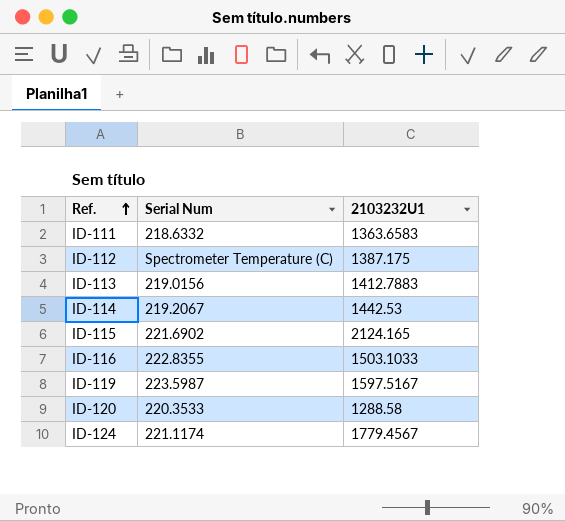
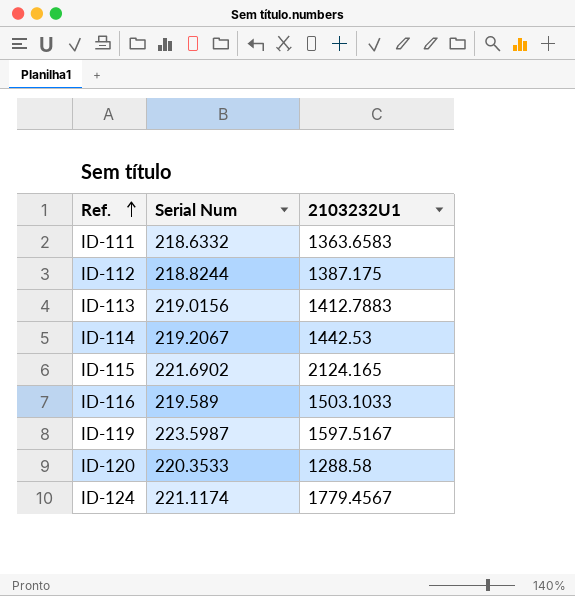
ID-112 | Serial Num: Spectrometer Temperature (C) -> 218.8244
ID-116 | Serial Num: 222.8355 -> 219.589

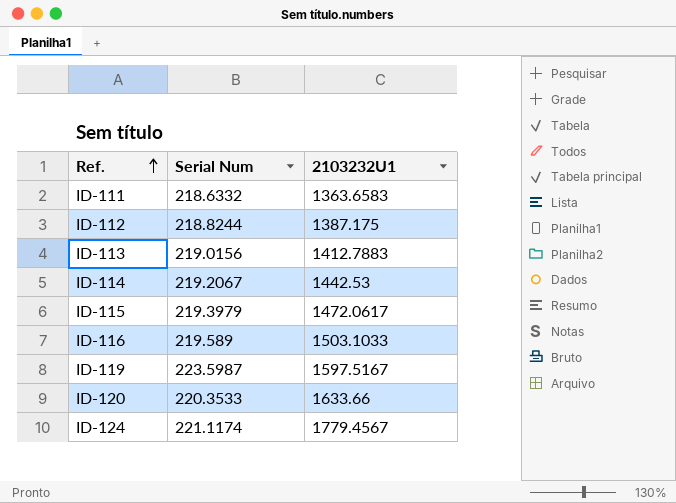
ID-115 | Serial Num: 221.6902 -> 219.3979
ID-115 | 2103232U1: 2124.165 -> 1472.0617
ID-120 | 2103232U1: 1288.58 -> 1633.66

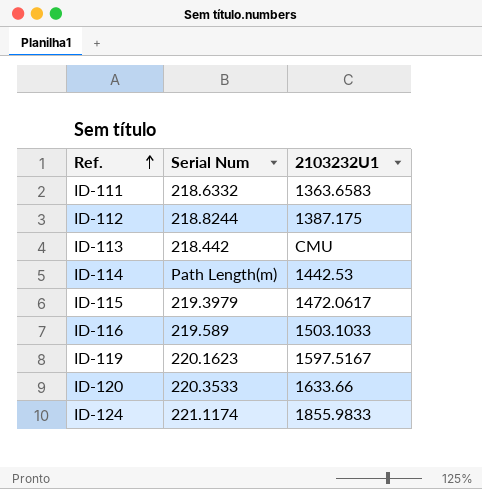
ID-113 | Serial Num: 219.0156 -> 218.442
ID-113 | 2103232U1: 1412.7883 -> CMU
ID-114 | Serial Num: 219.2067 -> Path Length(m)
ID-119 | Serial Num: 223.5987 -> 220.1623
ID-124 | 2103232U1: 1779.4567 -> 1855.9833

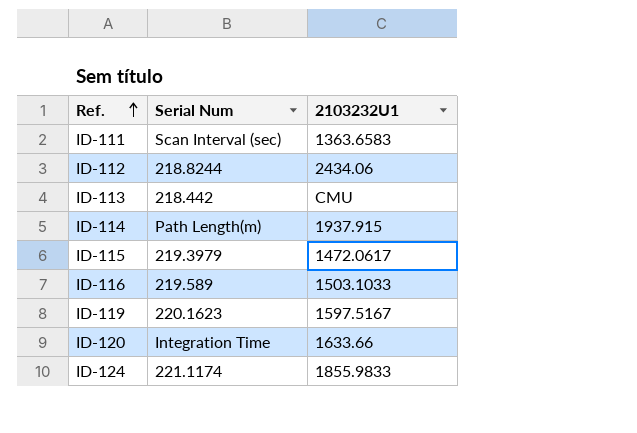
ID-111 | Serial Num: 218.6332 -> Scan Interval (sec)
ID-112 | 2103232U1: 1387.175 -> 2434.06
ID-114 | 2103232U1: 1442.53 -> 1937.915
ID-120 | Serial Num: 220.3533 -> Integration Time

